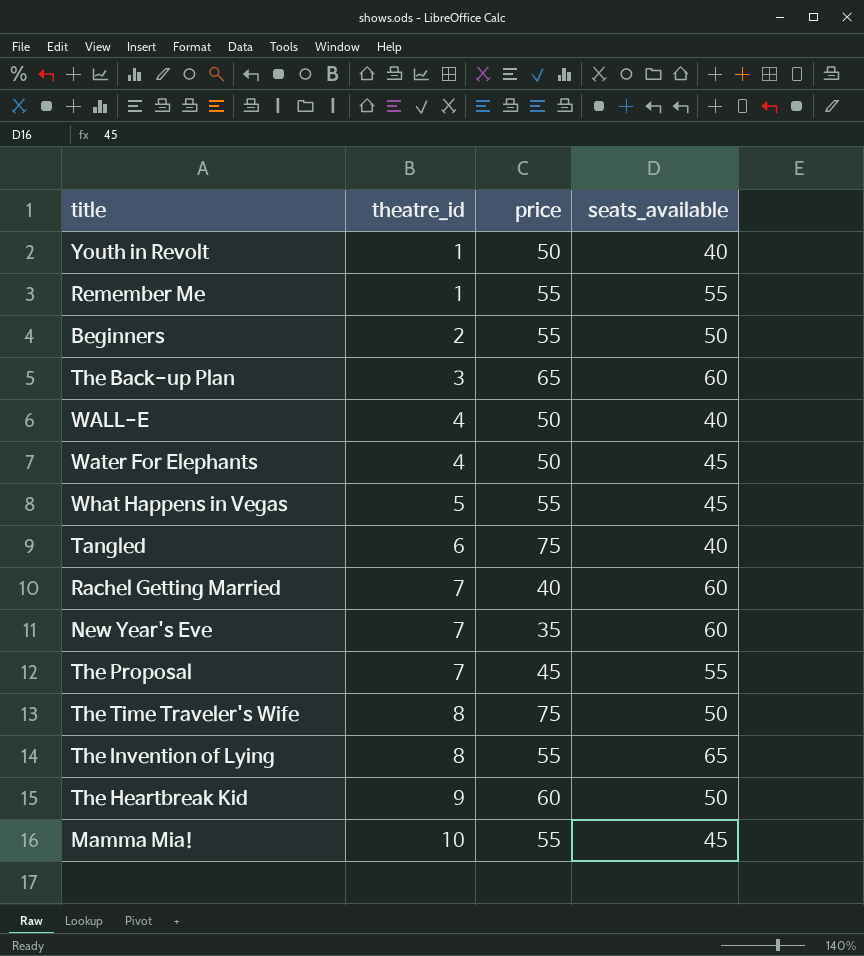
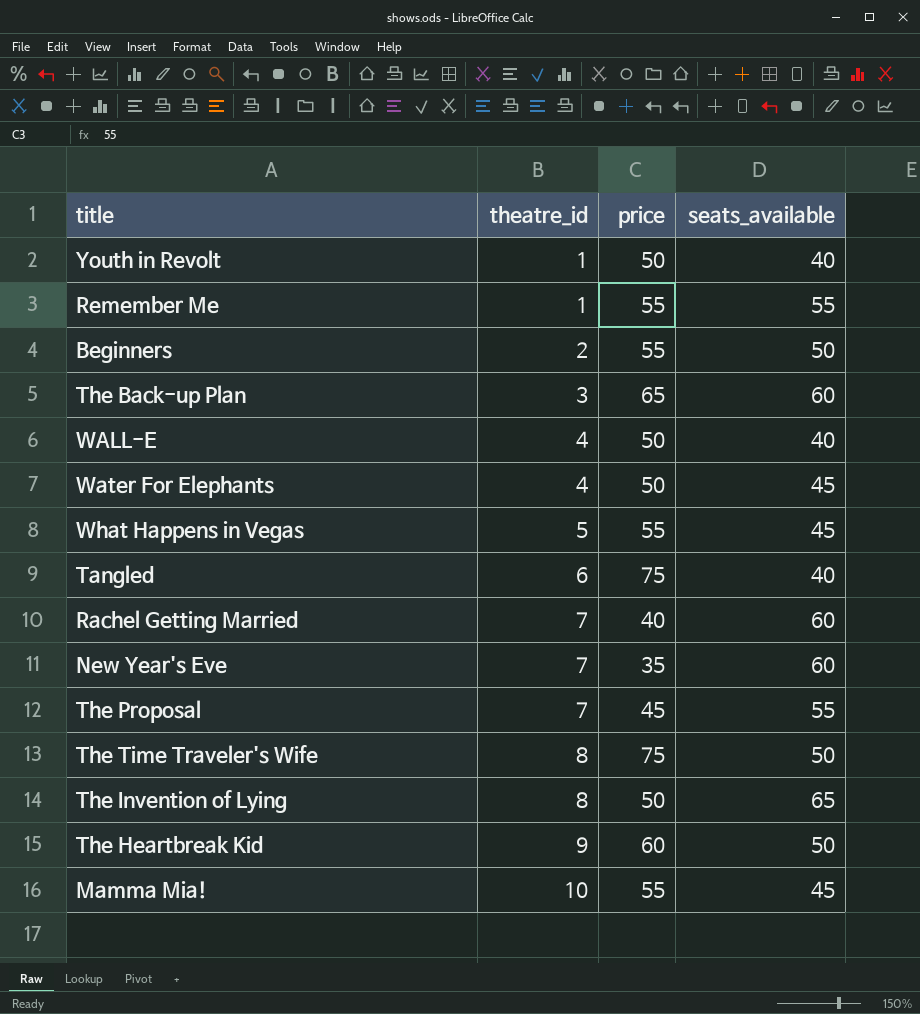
The Invention of Lying | price: 55 -> 50

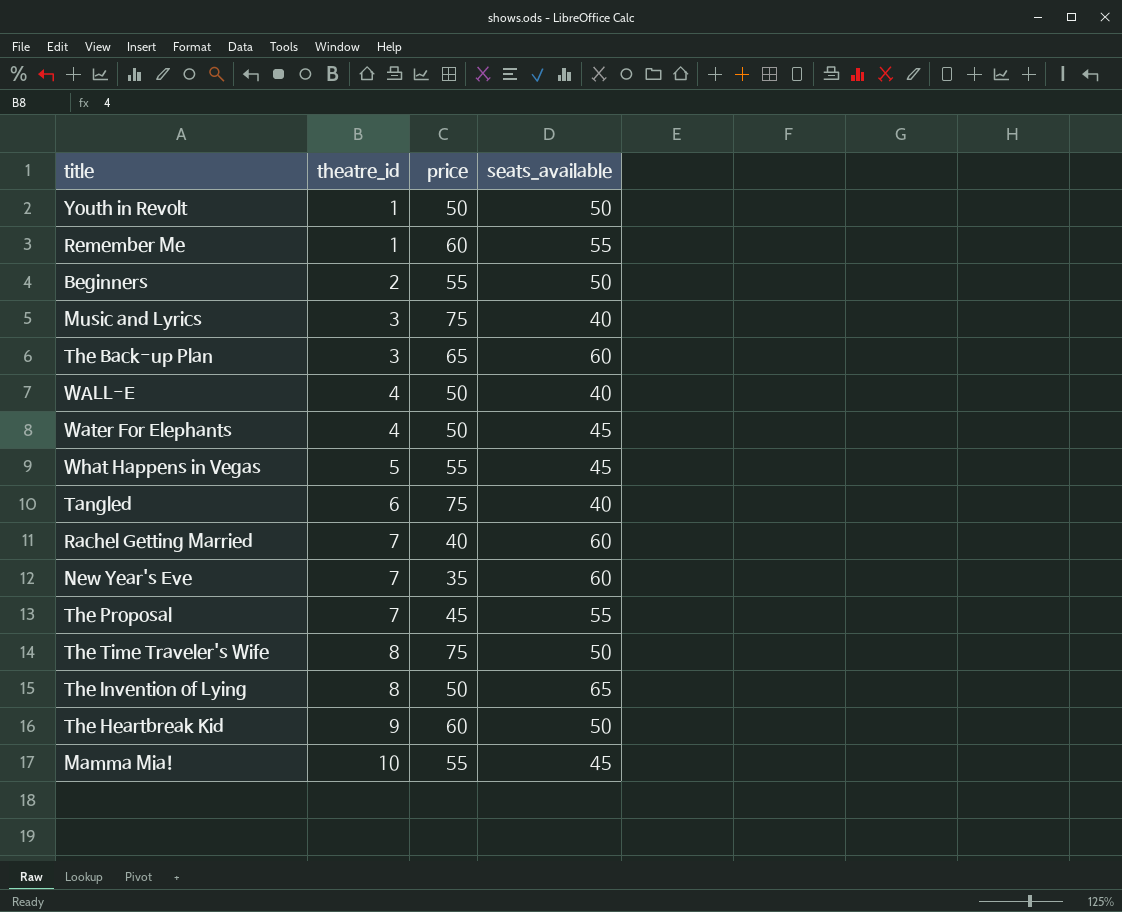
Youth in Revolt | seats_available: 40 -> 50
Remember Me | price: 55 -> 60
row Music and Lyrics: none -> 3 | 75 | 40

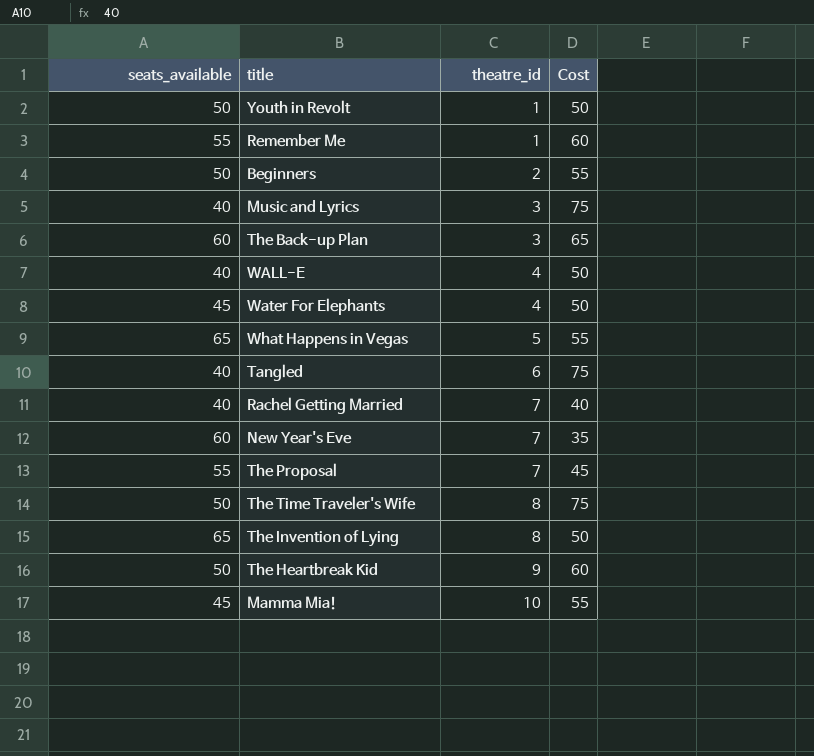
column seats_available | position: 4 -> 1
column name: price -> Cost
What Happens in Vegas | seats_available: 45 -> 65
Rachel Getting Married | seats_available: 60 -> 40

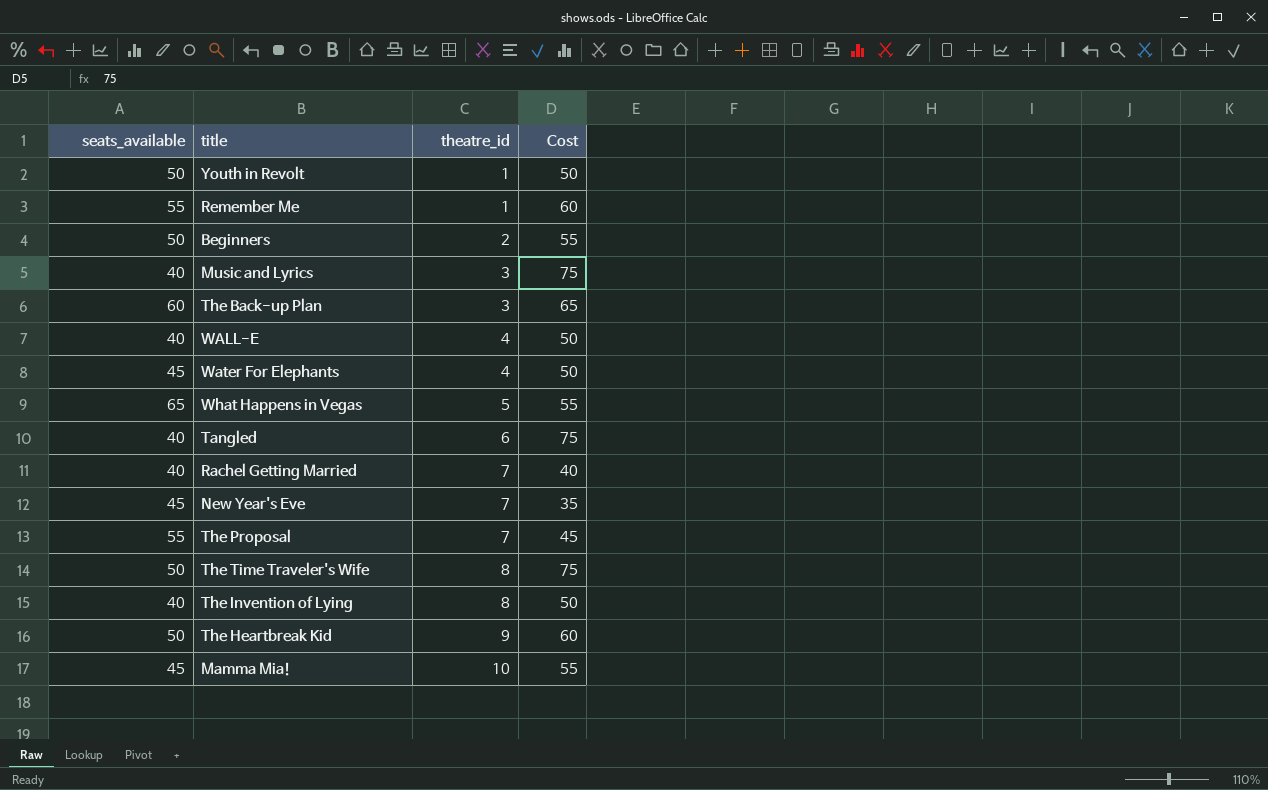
New Year's Eve | seats_available: 60 -> 45
The Invention of Lying | seats_available: 65 -> 40

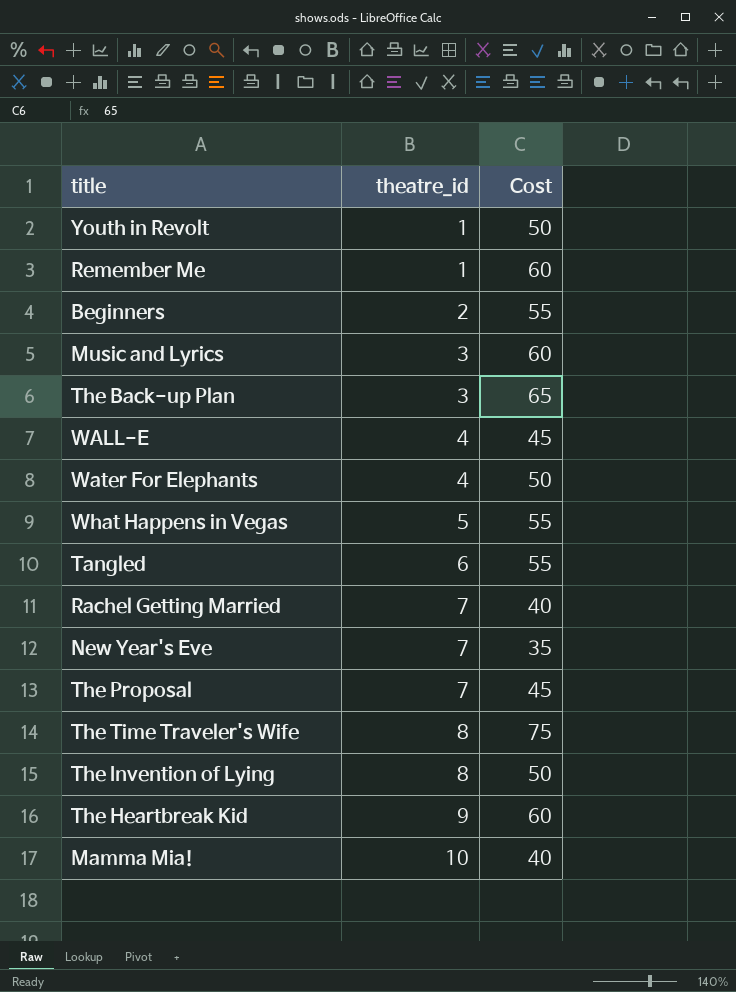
column seats_available | position: 1 -> none
Music and Lyrics | Cost: 75 -> 60
WALL-E | Cost: 50 -> 45
Tangled | Cost: 75 -> 55
Mamma Mia! | Cost: 55 -> 40

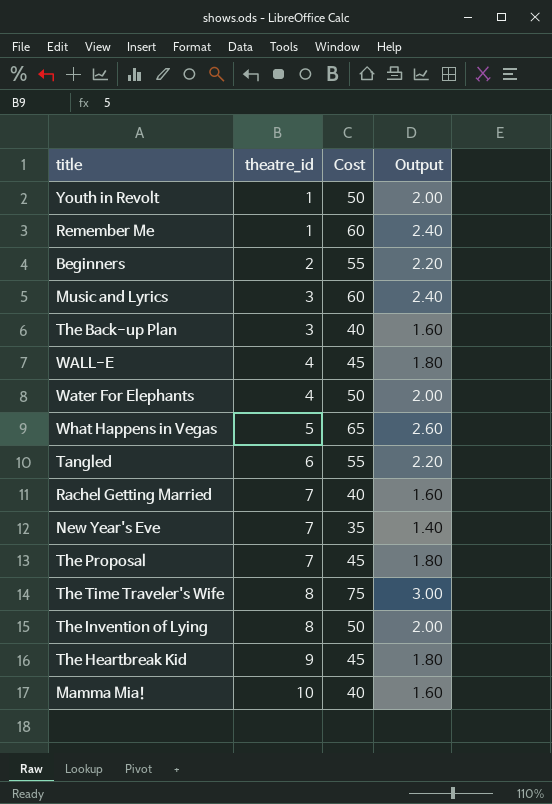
column Output | formula: none -> [Cost] * 0.04
The Back-up Plan | Cost: 65 -> 40
What Happens in Vegas | Cost: 55 -> 65
The Heartbreak Kid | Cost: 60 -> 45

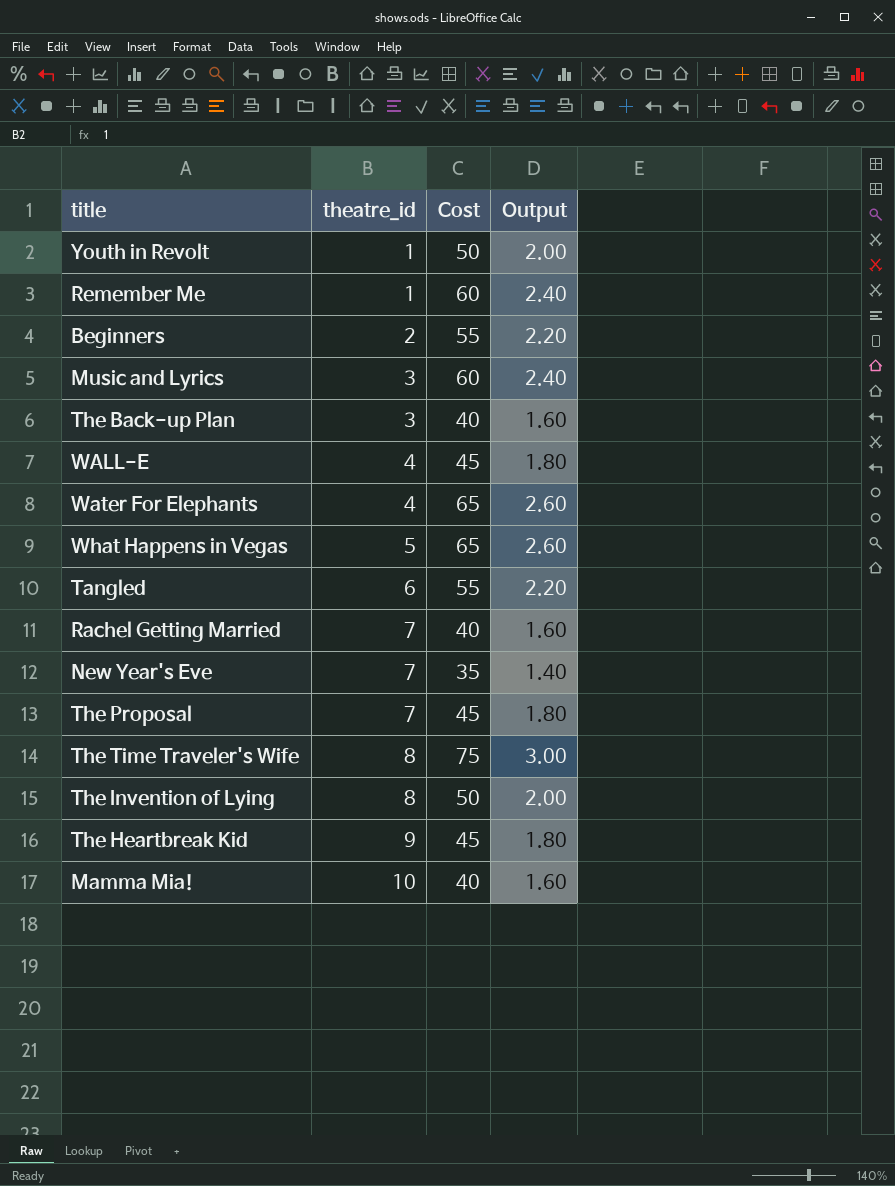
Water For Elephants | Cost: 50 -> 65
Water For Elephants | Output: 2.00 -> 2.60

